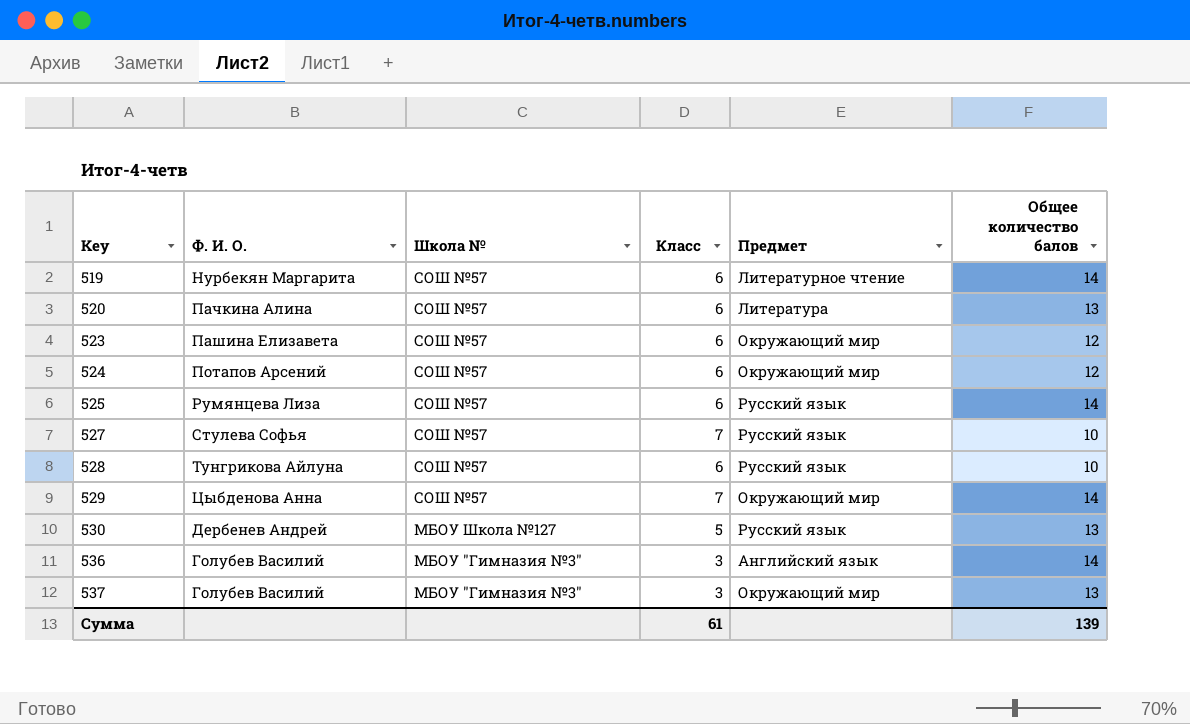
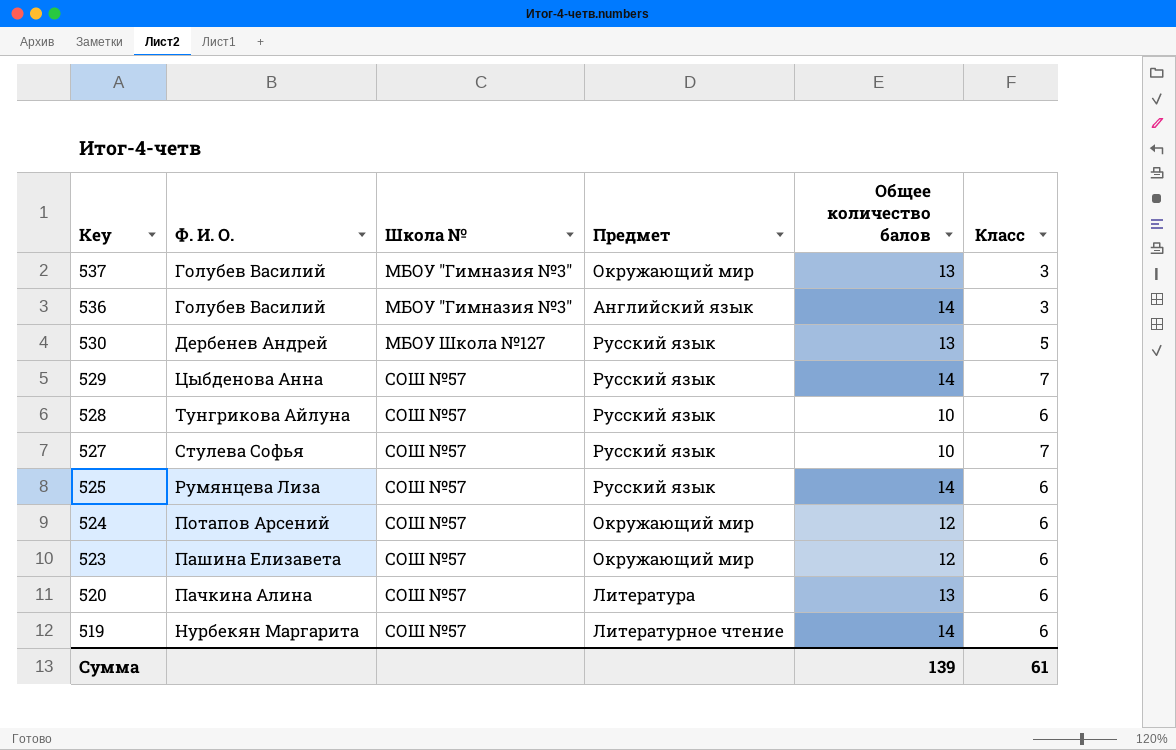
row order: Key ascending -> Key descending
column Класс | position: 4 -> 6
529 | Предмет: Окружающий мир -> Русский язык

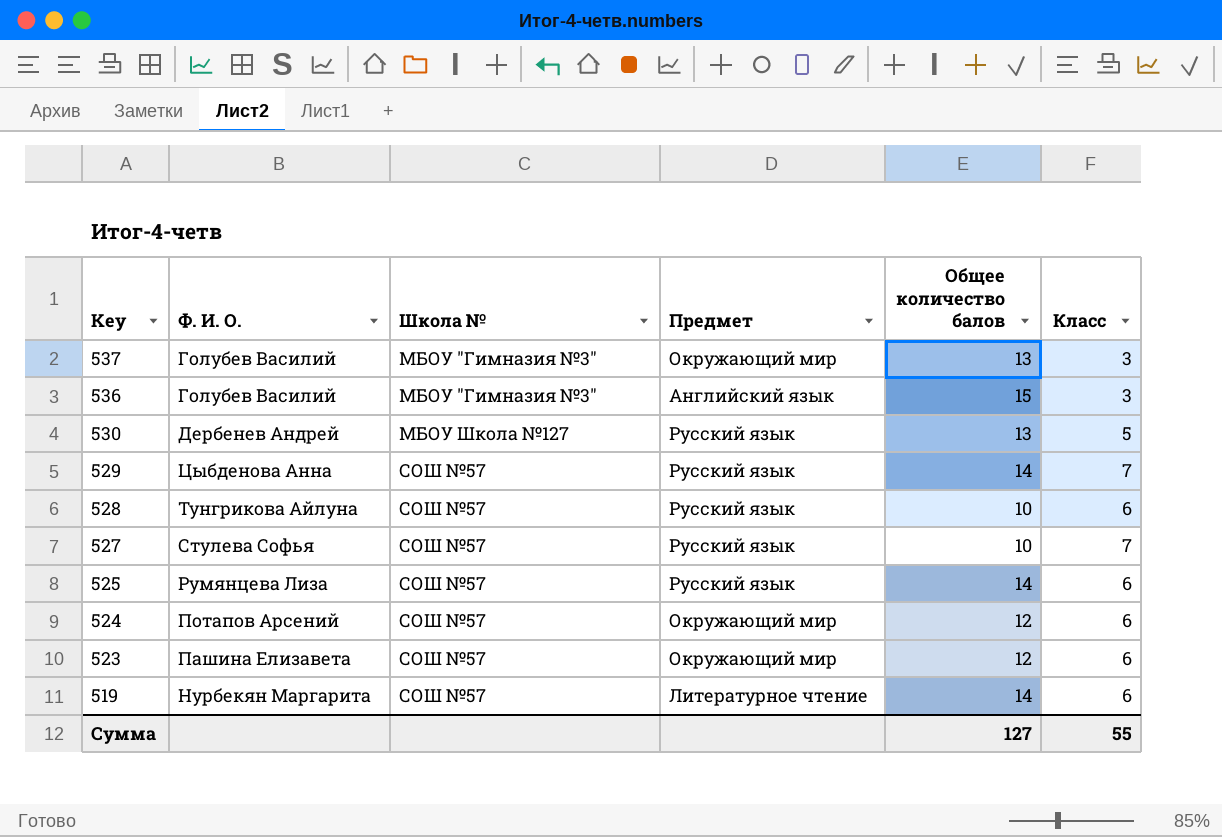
row 520: Пачкина Алина | СОШ №57 | Литература | 13 | 6 -> none
536 | Общее количество балов: 14 -> 15
Сумма | Общее количество балов: 139 -> 127
Сумма | Класс: 61 -> 55

